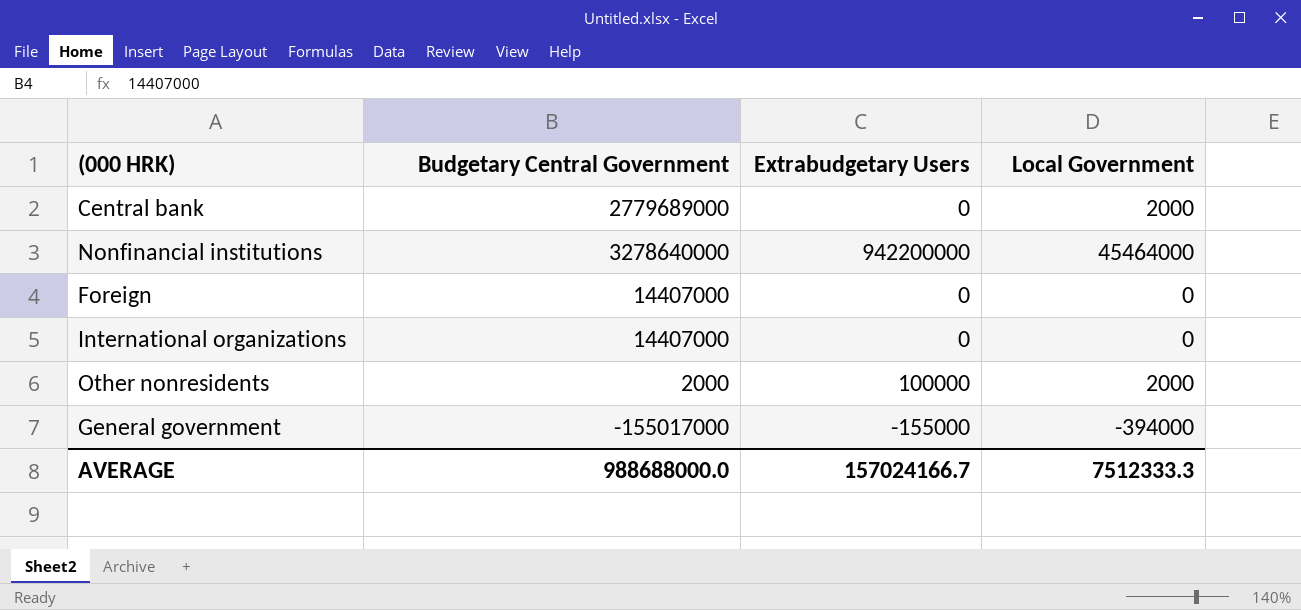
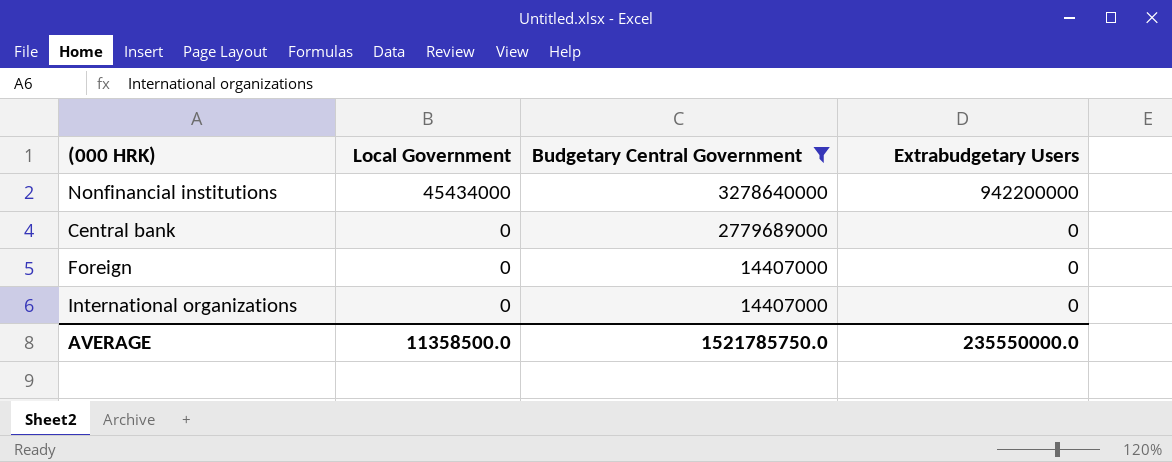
filter: none -> Budgetary Central Government >= 14407000
row order: none -> Local Government descending
column Local Government | position: 4 -> 2
Nonfinancial institutions | Local Government: 45464000 -> 45434000
Central bank | Local Government: 2000 -> 0
AVERAGE | Local Government: 7512333.3 -> 11358500.0
AVERAGE | Budgetary Central Government: 988688000.0 -> 1521785750.0
AVERAGE | Extrabudgetary Users: 157024166.7 -> 235550000.0

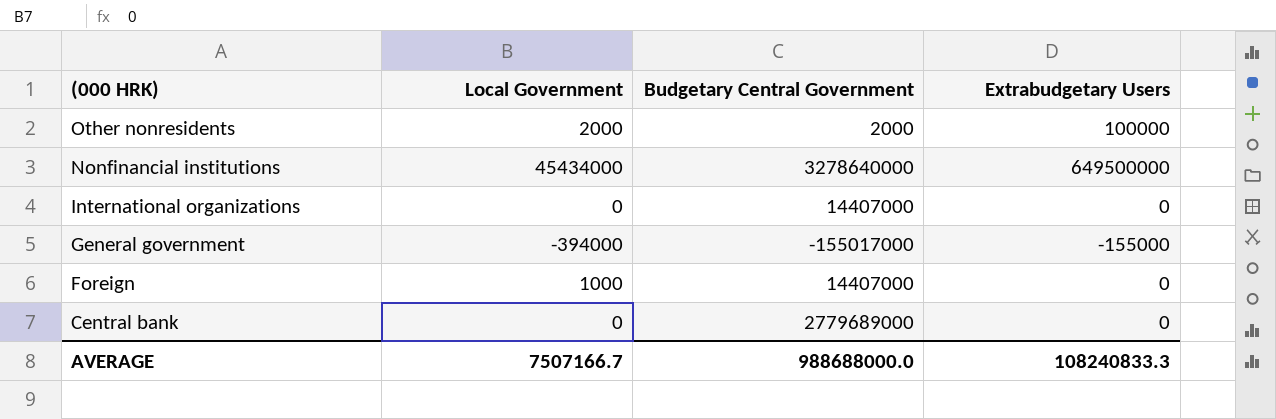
filter: Budgetary Central Government >= 14407000 -> none
row order: Local Government descending -> (000 HRK) descending
Nonfinancial institutions | Extrabudgetary Users: 942200000 -> 649500000
Foreign | Local Government: 0 -> 1000
AVERAGE | Local Government: 11358500.0 -> 7507166.7
AVERAGE | Budgetary Central Government: 1521785750.0 -> 988688000.0
AVERAGE | Extrabudgetary Users: 235550000.0 -> 108240833.3

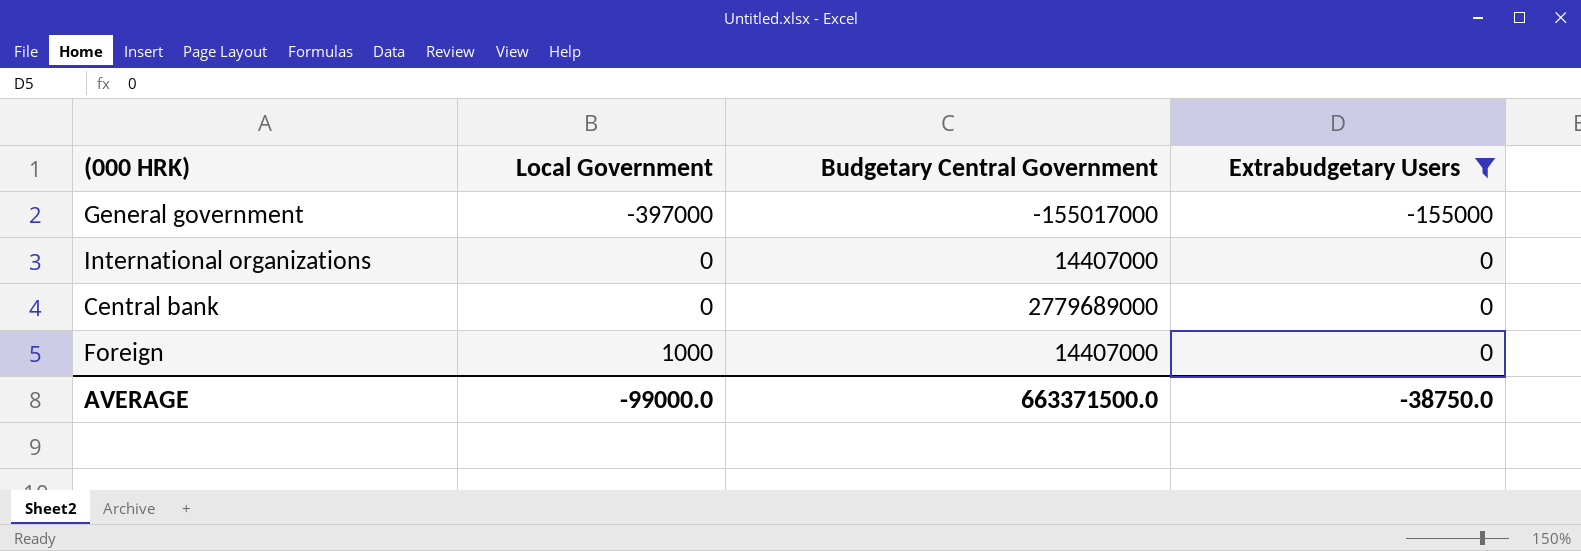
filter: none -> Extrabudgetary Users <= 0
row order: (000 HRK) descending -> Local Government ascending
General government | Local Government: -394000 -> -397000
AVERAGE | Local Government: 7507166.7 -> -99000.0
AVERAGE | Budgetary Central Government: 988688000.0 -> 663371500.0
AVERAGE | Extrabudgetary Users: 108240833.3 -> -38750.0

